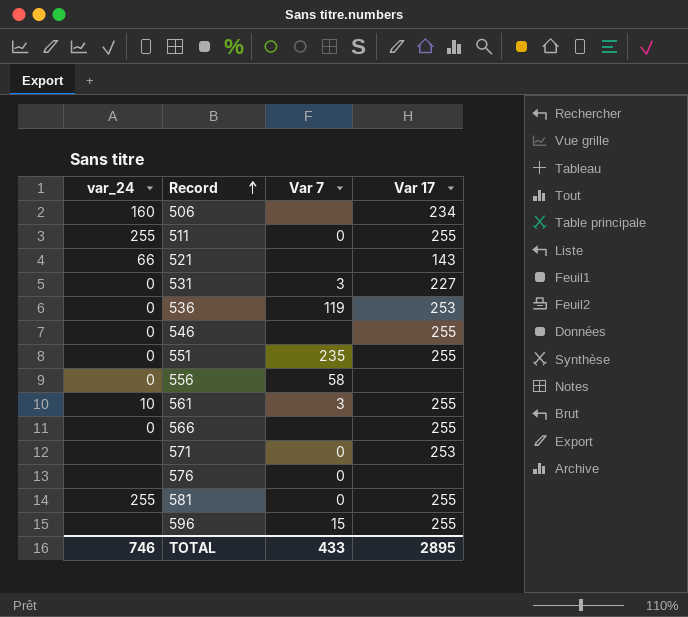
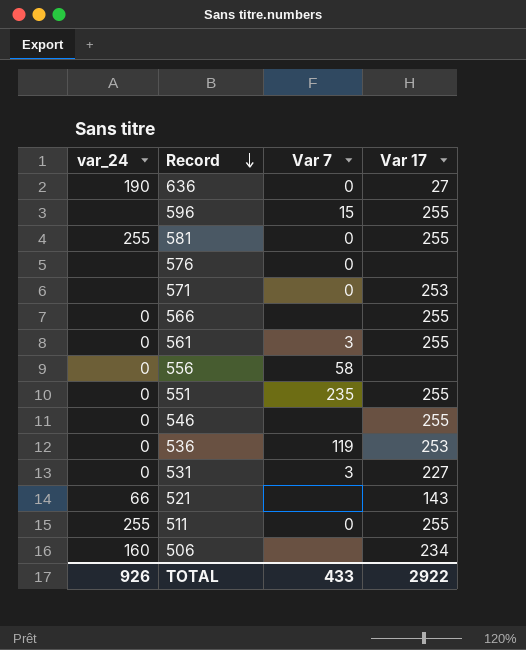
row order: Record ascending -> Record descending
row 636: none -> 190 | 0 | 27
561 | var_24: 10 -> 0
TOTAL | var_24: 746 -> 926
TOTAL | Var 17: 2895 -> 2922

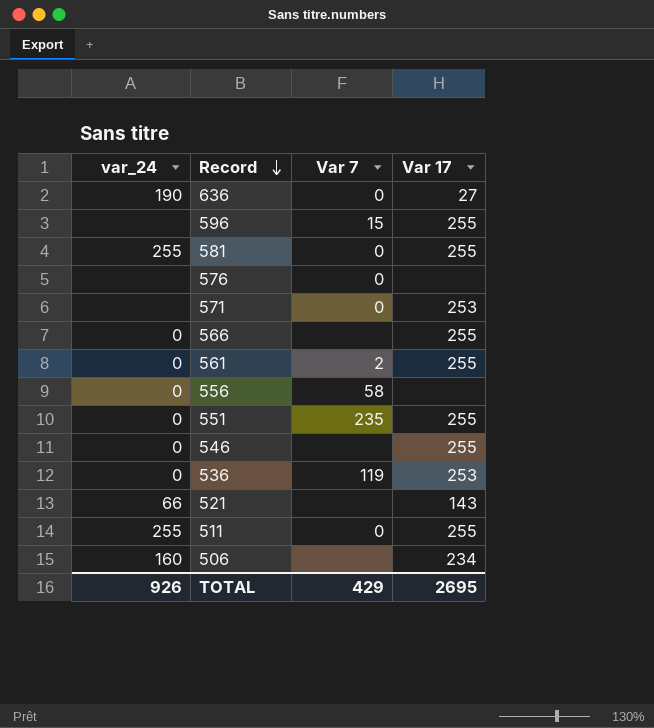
row 531: 0 | 3 | 227 -> none
561 | Var 7: 3 -> 2
TOTAL | Var 7: 433 -> 429
TOTAL | Var 17: 2922 -> 2695

